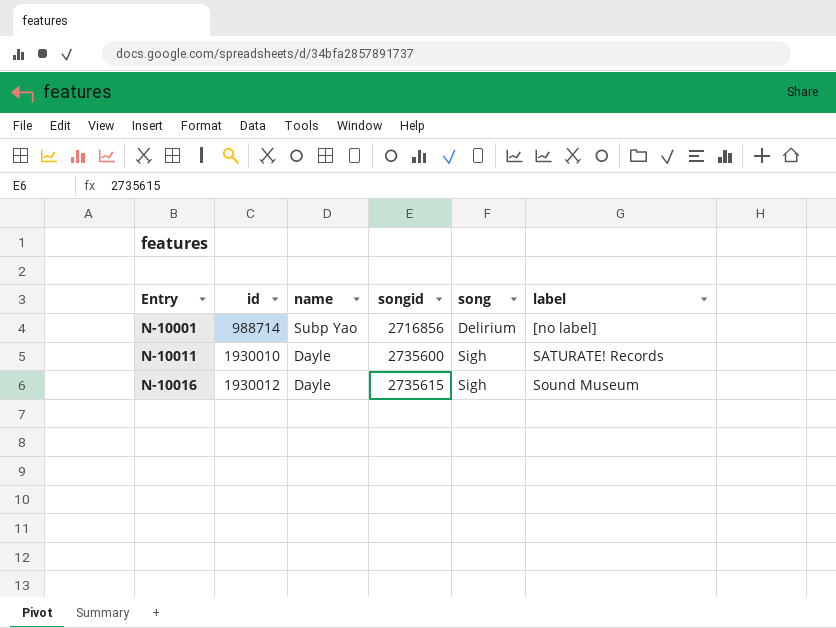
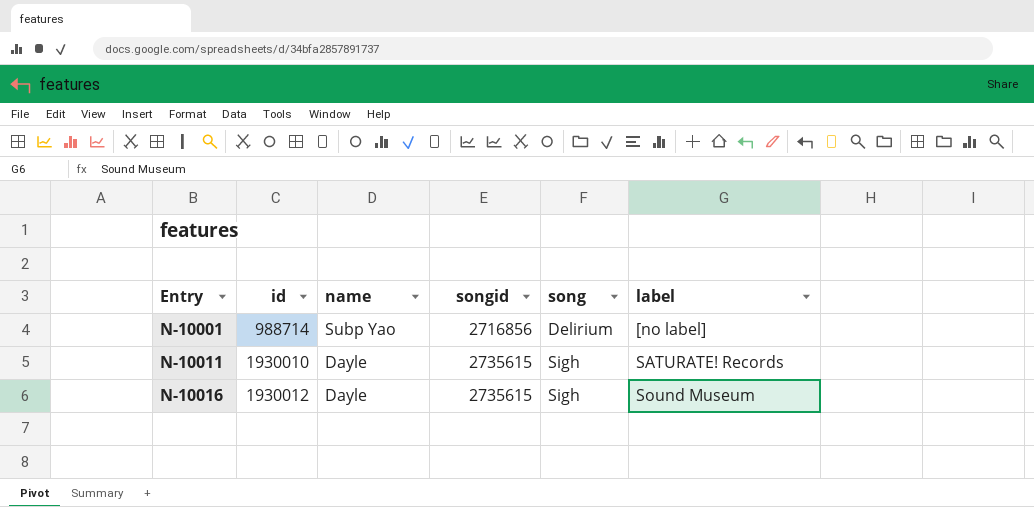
N-10011 | songid: 2735600 -> 2735615

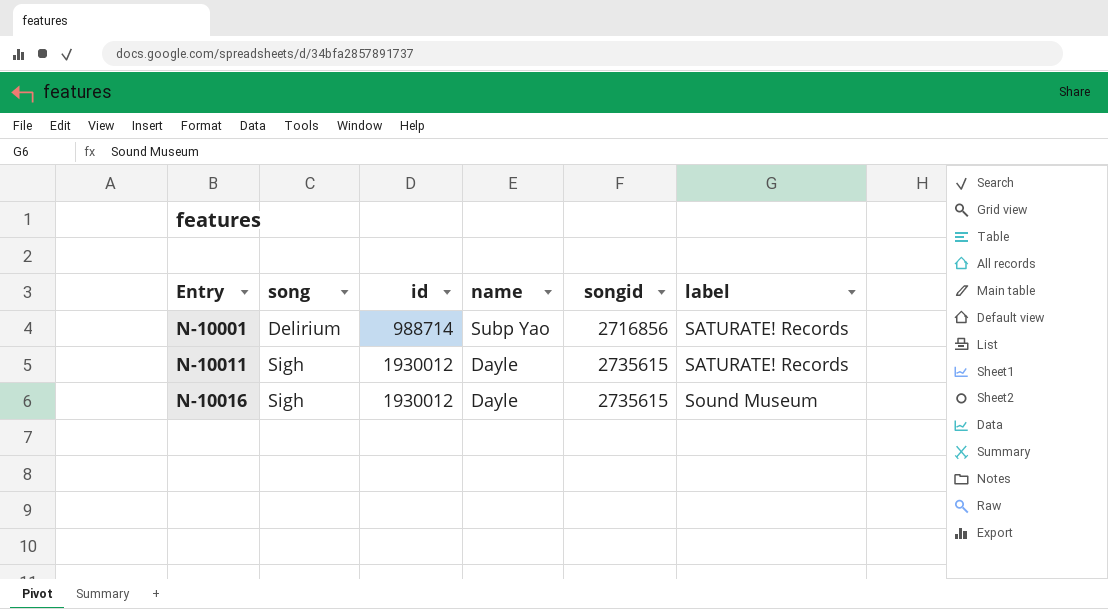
column song | position: 5 -> 2
N-10001 | label: [no label] -> SATURATE! Records
N-10011 | id: 1930010 -> 1930012

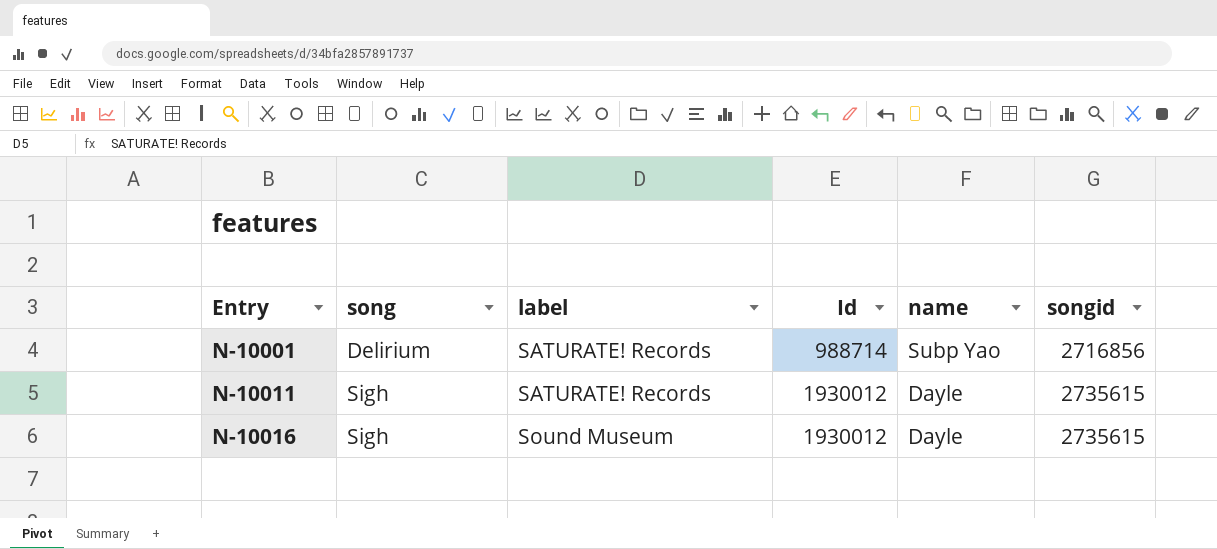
column label | position: 6 -> 3
column name: id -> Id

